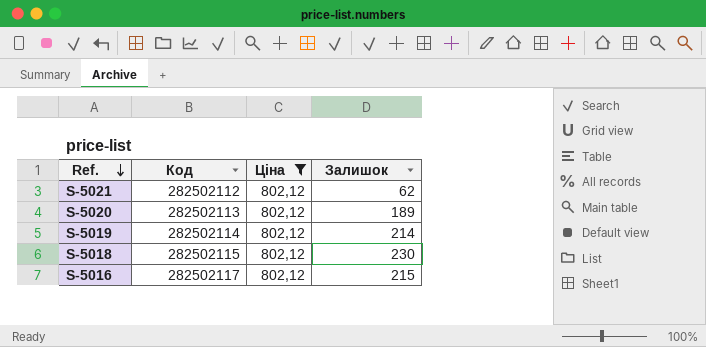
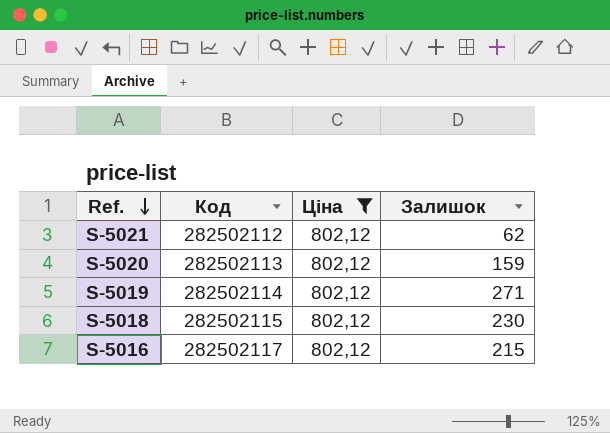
S-5020 | Залишок: 189 -> 159
S-5019 | Залишок: 214 -> 271

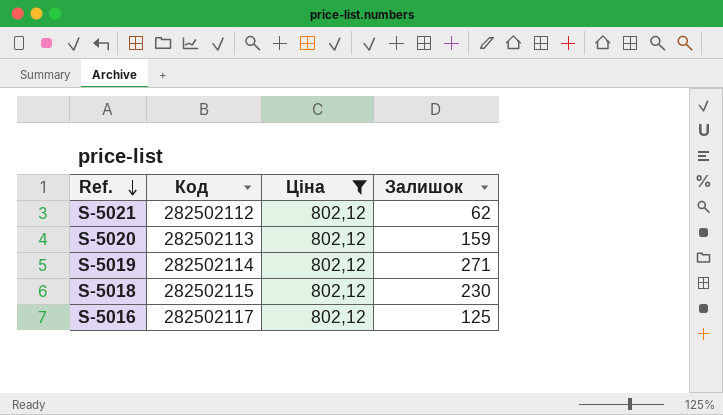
S-5016 | Залишок: 215 -> 125

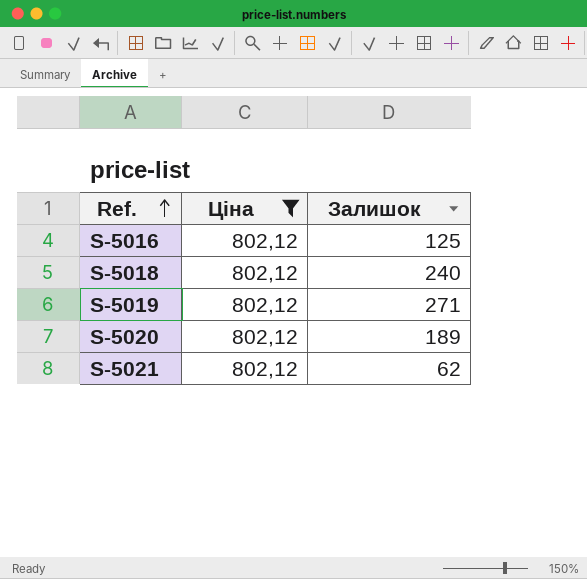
row order: Ref. descending -> Ref. ascending
column Код | position: 2 -> none
S-5018 | Залишок: 230 -> 240
S-5020 | Залишок: 159 -> 189

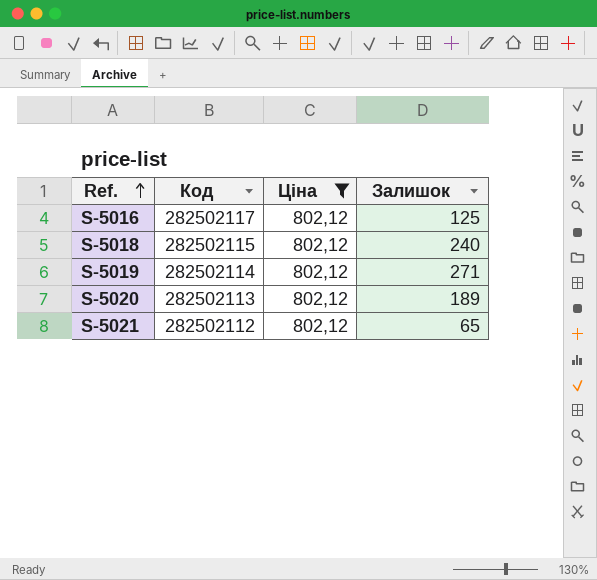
column Код | position: none -> 2
S-5021 | Залишок: 62 -> 65

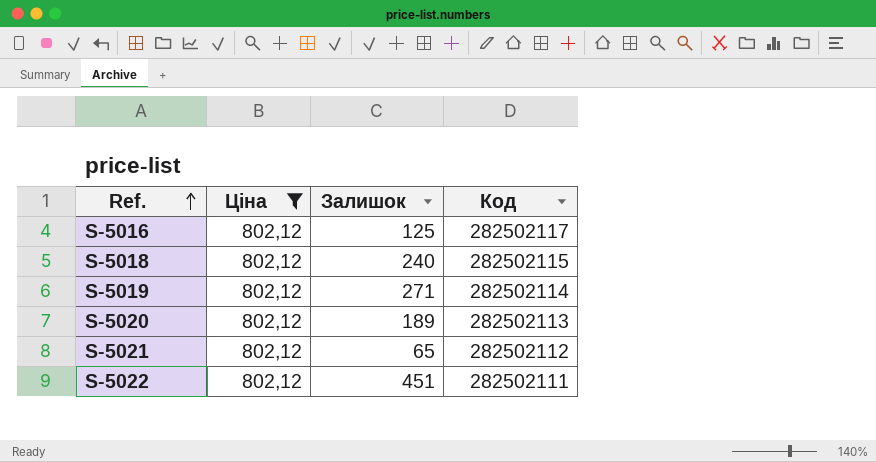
column Код | position: 2 -> 4
row S-5022: none -> 802,12 | 451 | 282502111

